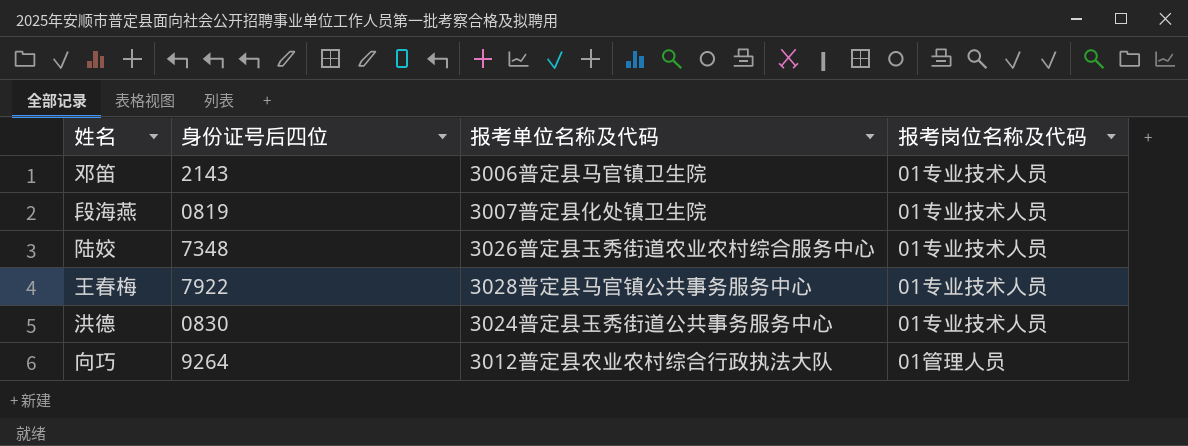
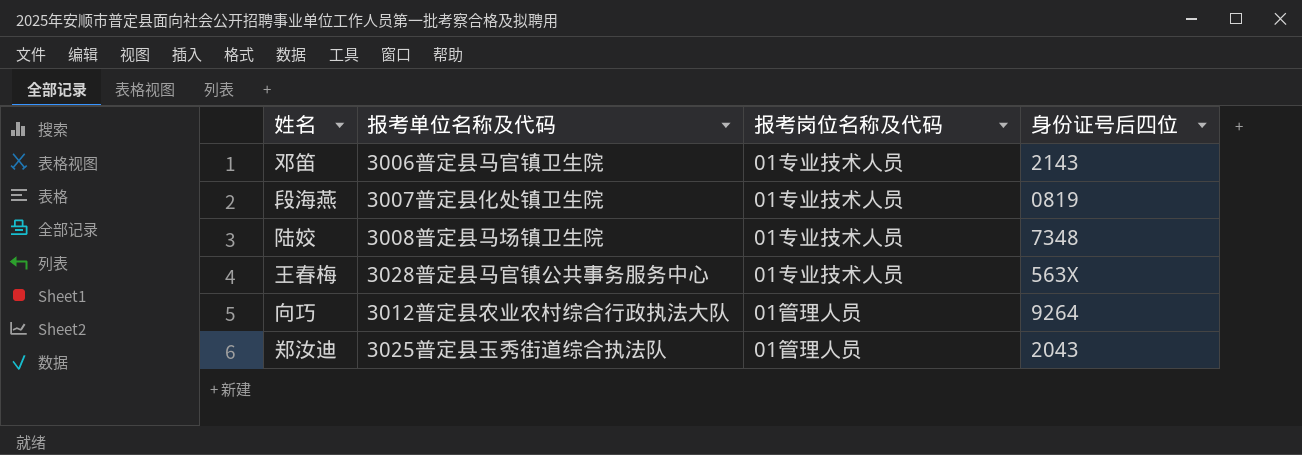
column 身份证号后四位 | position: 2 -> 4
row 洪德: 0830 | 3024普定县玉秀街道公共事务服务中心 | 01专业技术人员 -> none
陆姣 | 报考单位名称及代码: 3026普定县玉秀街道农业农村综合服务中心 -> 3008普定县马场镇卫生院
王春梅 | 身份证号后四位: 7922 -> 563X
row 郑汝迪: none -> 3025普定县玉秀街道综合执法队 | 01管理人员 | 2043

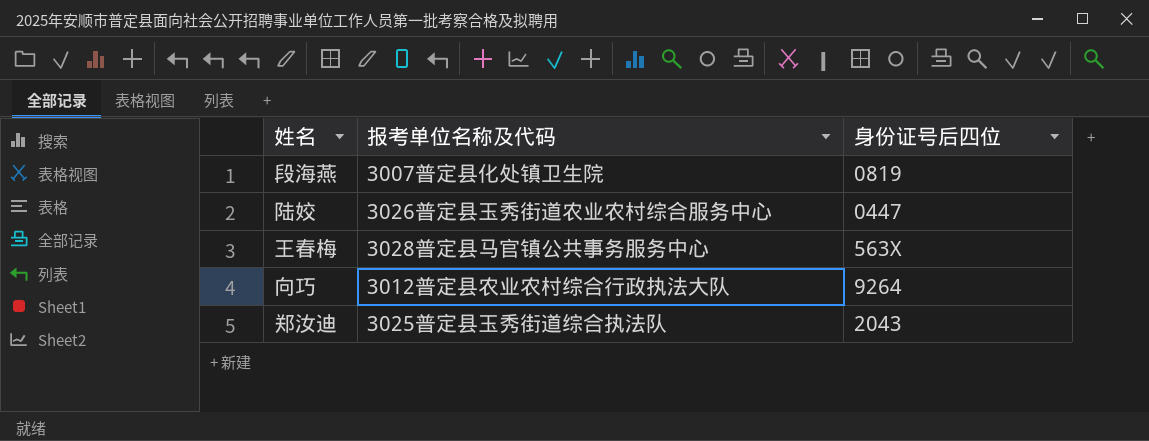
column 报考岗位名称及代码 | position: 3 -> none
row 邓笛: 3006普定县马官镇卫生院 | 01专业技术人员 | 2143 -> none
陆姣 | 报考单位名称及代码: 3008普定县马场镇卫生院 -> 3026普定县玉秀街道农业农村综合服务中心
陆姣 | 身份证号后四位: 7348 -> 0447

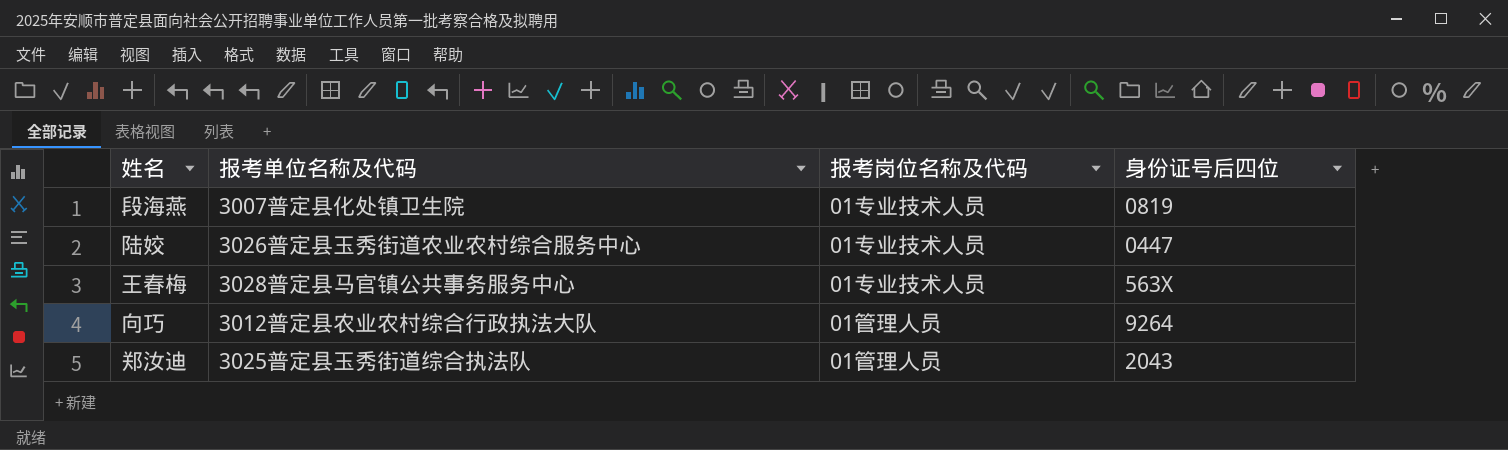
column 报考岗位名称及代码 | position: none -> 3

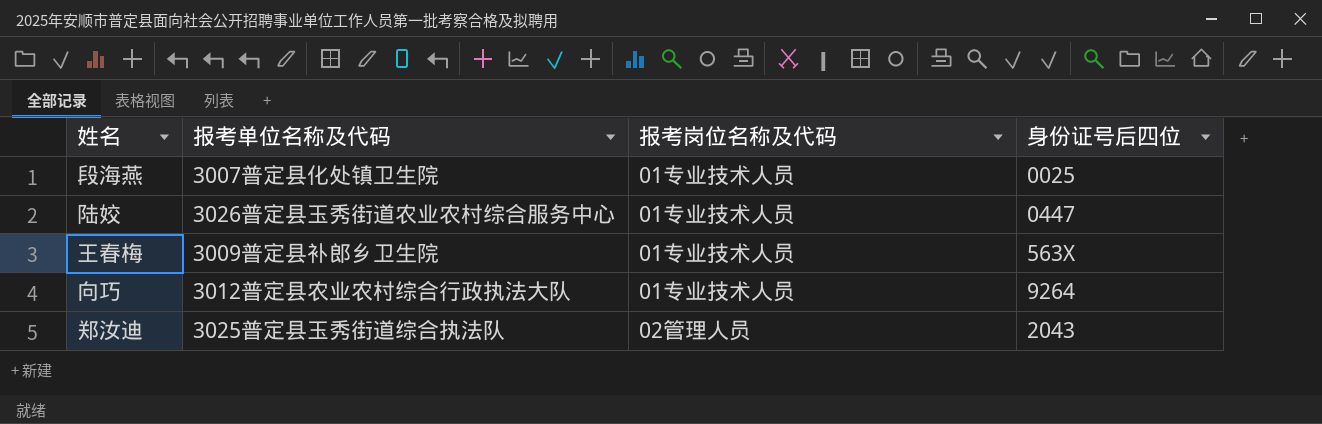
段海燕 | 身份证号后四位: 0819 -> 0025
王春梅 | 报考单位名称及代码: 3028普定县马官镇公共事务服务中心 -> 3009普定县补郎乡卫生院
向巧 | 报考岗位名称及代码: 01管理人员 -> 01专业技术人员
郑汝迪 | 报考岗位名称及代码: 01管理人员 -> 02管理人员

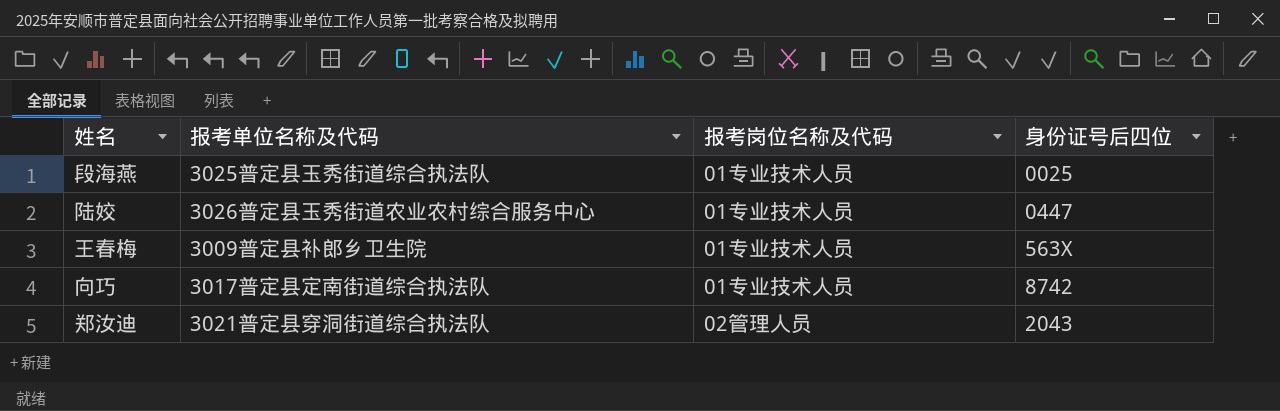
段海燕 | 报考单位名称及代码: 3007普定县化处镇卫生院 -> 3025普定县玉秀街道综合执法队
向巧 | 报考单位名称及代码: 3012普定县农业农村综合行政执法大队 -> 3017普定县定南街道综合执法队
向巧 | 身份证号后四位: 9264 -> 8742
郑汝迪 | 报考单位名称及代码: 3025普定县玉秀街道综合执法队 -> 3021普定县穿洞街道综合执法队

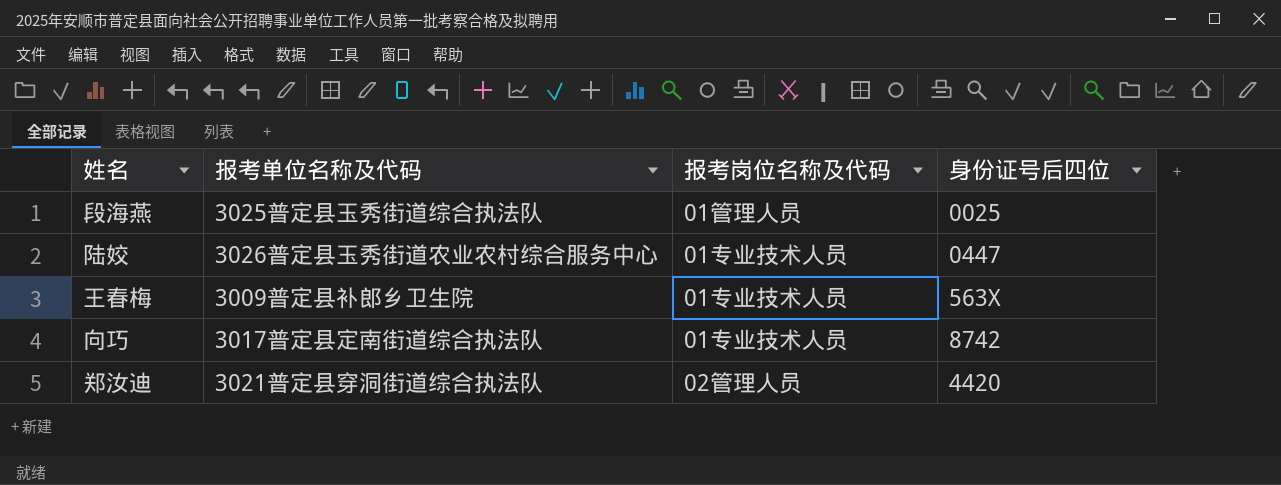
段海燕 | 报考岗位名称及代码: 01专业技术人员 -> 01管理人员
郑汝迪 | 身份证号后四位: 2043 -> 4420

